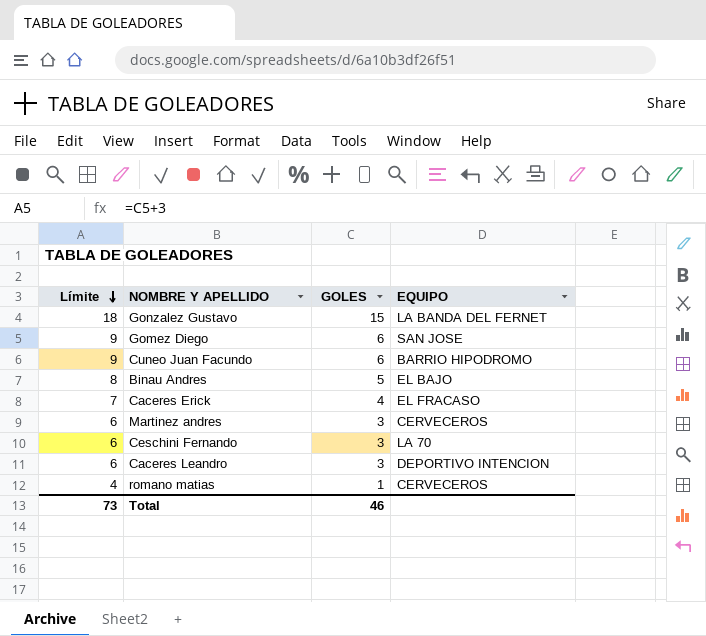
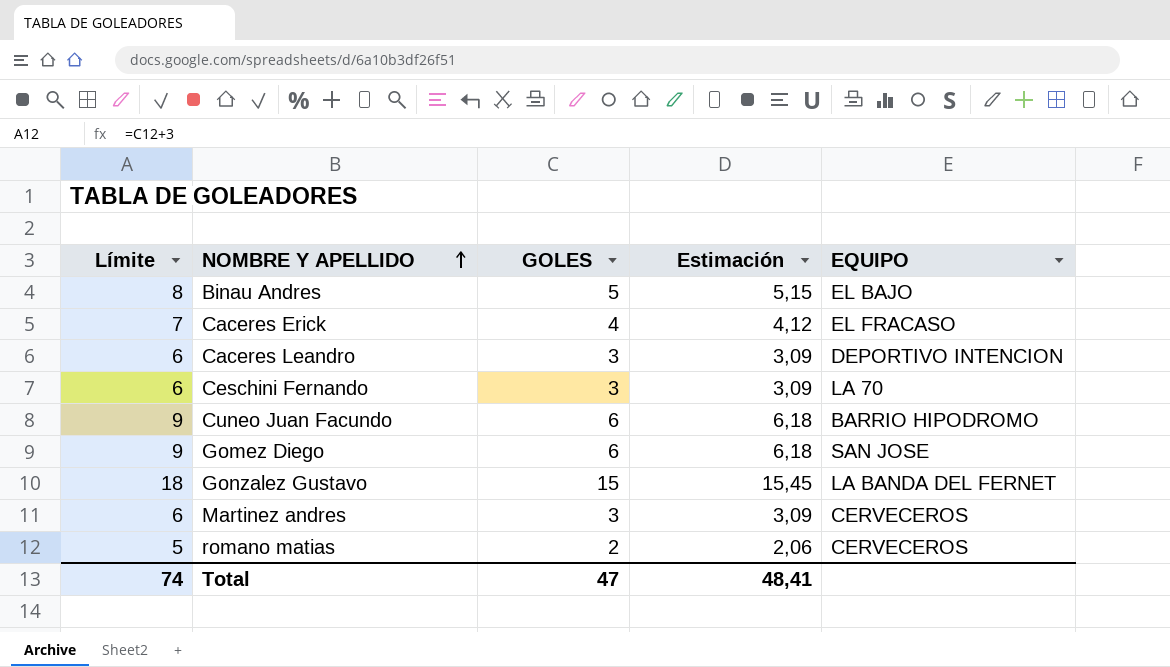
row order: Límite descending -> NOMBRE Y APELLIDO ascending
column Estimación | formula: none -> [GOLES] * 1,03
romano matias | Límite: 4 -> 5
romano matias | GOLES: 1 -> 2
Total | Límite: 73 -> 74
Total | GOLES: 46 -> 47

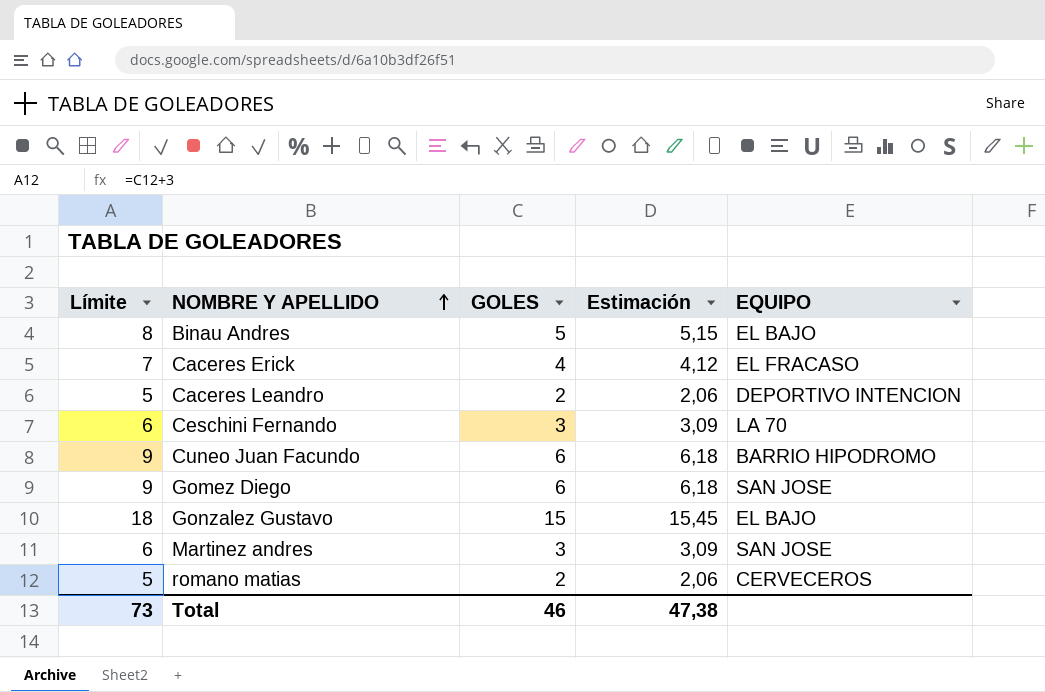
Caceres Leandro | Límite: 6 -> 5
Caceres Leandro | GOLES: 3 -> 2
Caceres Leandro | Estimación: 3,09 -> 2,06
Gonzalez Gustavo | EQUIPO: LA BANDA DEL FERNET -> EL BAJO
Martinez andres | EQUIPO: CERVECEROS -> SAN JOSE
Total | Límite: 74 -> 73
Total | GOLES: 47 -> 46
Total | Estimación: 48,41 -> 47,38

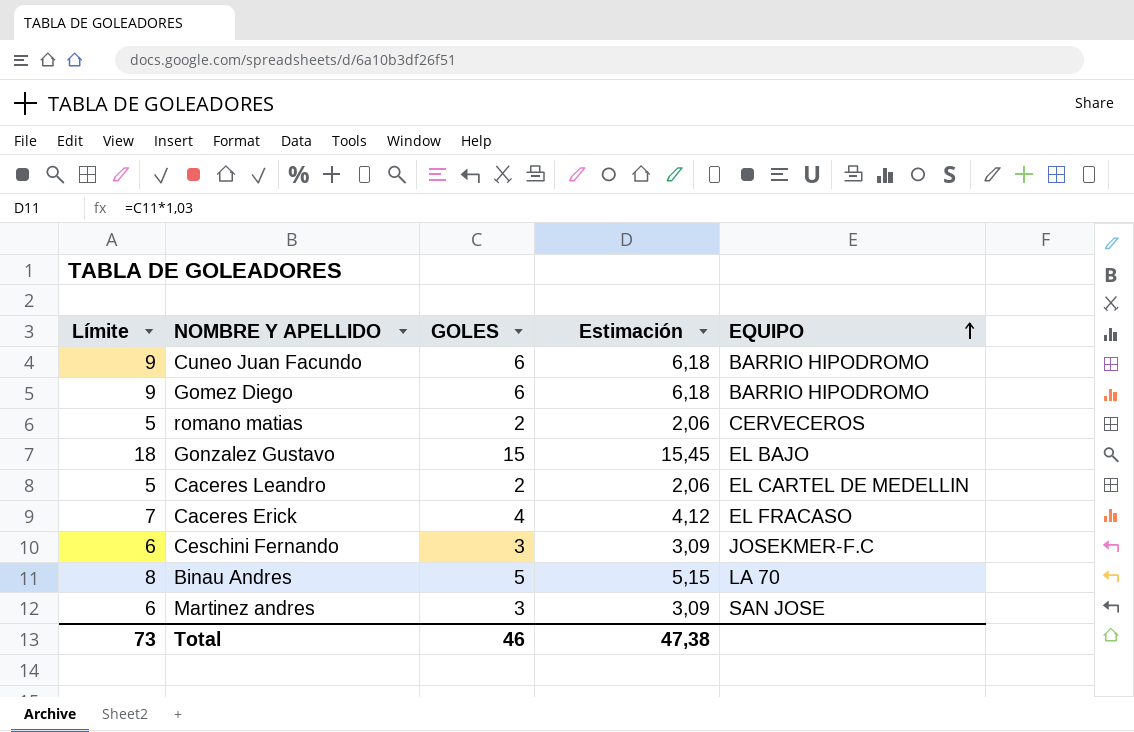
row order: NOMBRE Y APELLIDO ascending -> EQUIPO ascending
Gomez Diego | EQUIPO: SAN JOSE -> BARRIO HIPODROMO
Caceres Leandro | EQUIPO: DEPORTIVO INTENCION -> EL CARTEL DE MEDELLIN
Ceschini Fernando | EQUIPO: LA 70 -> JOSEKMER-F.C
Binau Andres | EQUIPO: EL BAJO -> LA 70

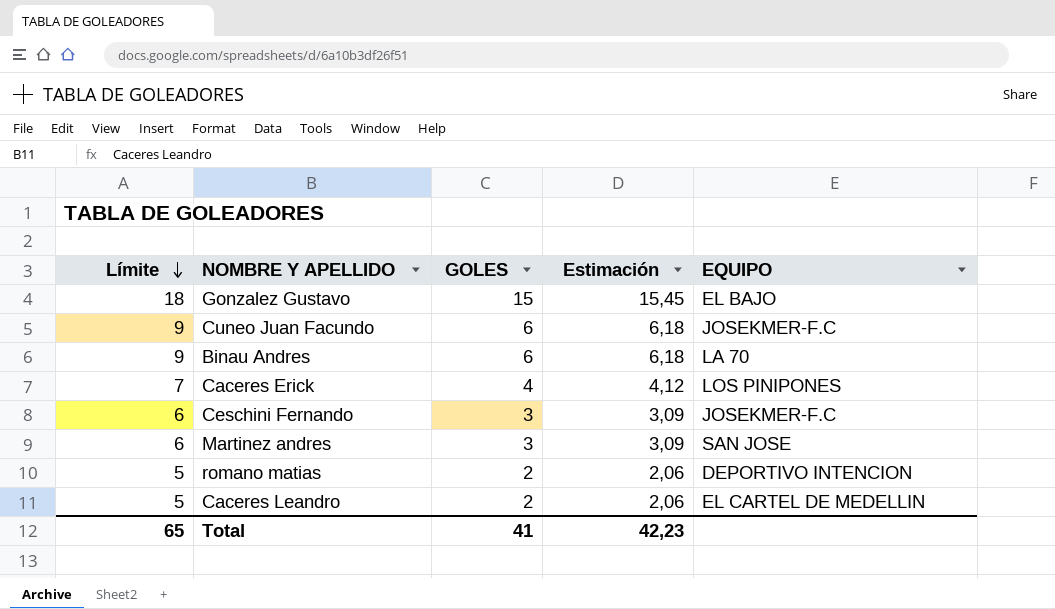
row order: EQUIPO ascending -> Límite descending
row Gomez Diego: 9 | 6 | 6,18 | BARRIO HIPODROMO -> none
Cuneo Juan Facundo | EQUIPO: BARRIO HIPODROMO -> JOSEKMER-F.C
Binau Andres | Límite: 8 -> 9
Binau Andres | GOLES: 5 -> 6
Binau Andres | Estimación: 5,15 -> 6,18
Caceres Erick | EQUIPO: EL FRACASO -> LOS PINIPONES
romano matias | EQUIPO: CERVECEROS -> DEPORTIVO INTENCION
Total | Límite: 73 -> 65
Total | GOLES: 46 -> 41
Total | Estimación: 47,38 -> 42,23

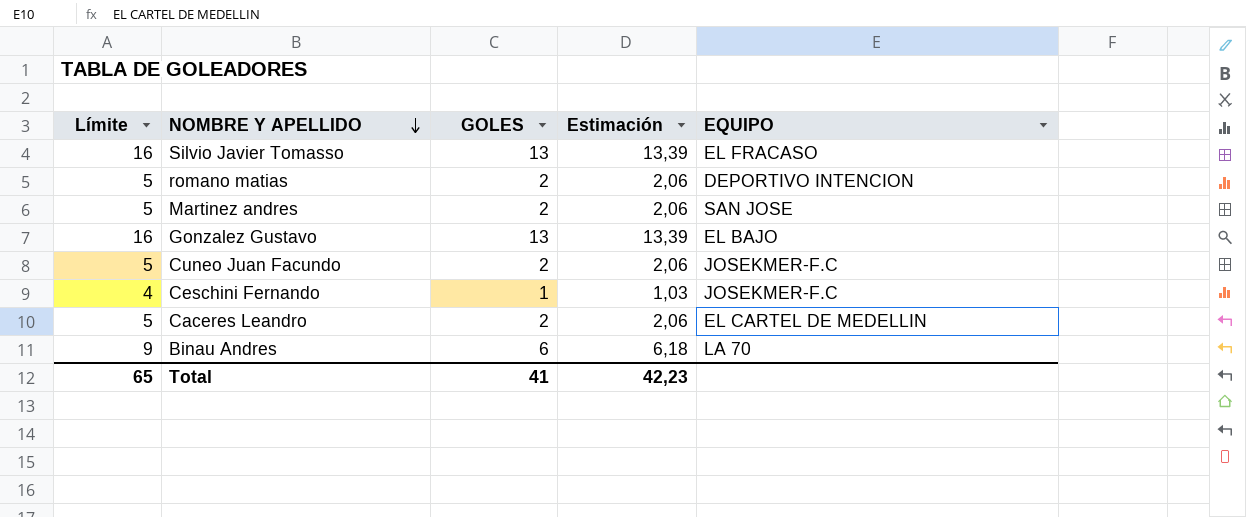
row order: Límite descending -> NOMBRE Y APELLIDO descending
row Caceres Erick: 7 | 4 | 4,12 | LOS PINIPONES -> none
row Silvio Javier Tomasso: none -> 16 | 13 | 13,39 | EL FRACASO
Martinez andres | Límite: 6 -> 5
Martinez andres | GOLES: 3 -> 2
Martinez andres | Estimación: 3,09 -> 2,06
Gonzalez Gustavo | Límite: 18 -> 16
Gonzalez Gustavo | GOLES: 15 -> 13
Gonzalez Gustavo | Estimación: 15,45 -> 13,39
Cuneo Juan Facundo | Límite: 9 -> 5
Cuneo Juan Facundo | GOLES: 6 -> 2
Cuneo Juan Facundo | Estimación: 6,18 -> 2,06
Ceschini Fernando | Límite: 6 -> 4
Ceschini Fernando | GOLES: 3 -> 1
Ceschini Fernando | Estimación: 3,09 -> 1,03

